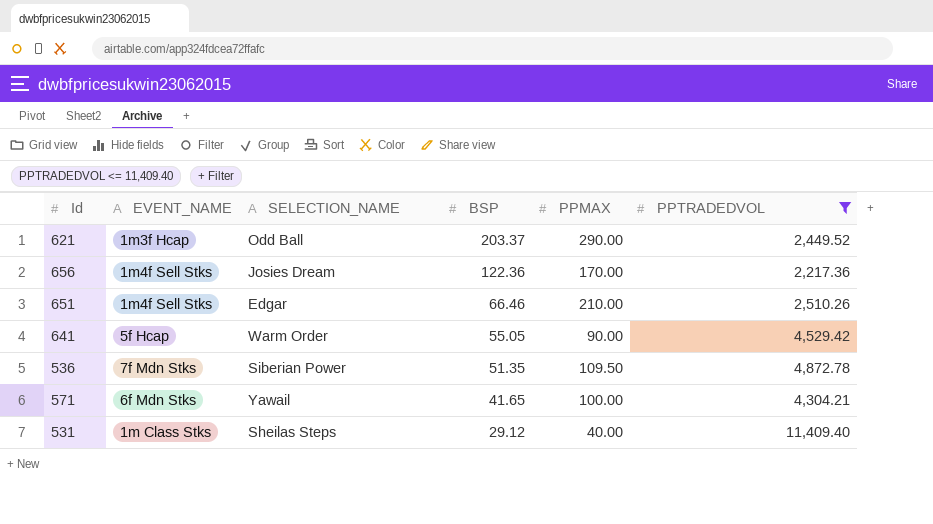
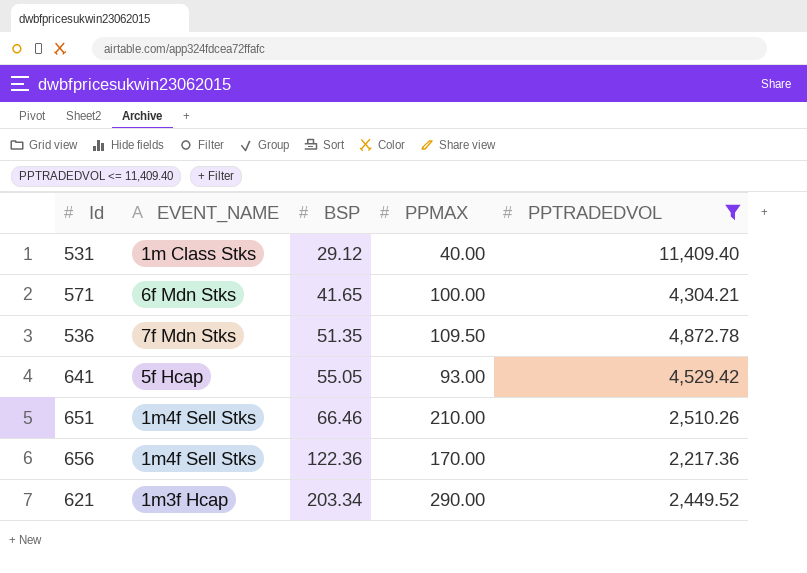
row order: BSP descending -> BSP ascending
column SELECTION_NAME | position: 3 -> none
641 | PPMAX: 90.00 -> 93.00
621 | BSP: 203.37 -> 203.34

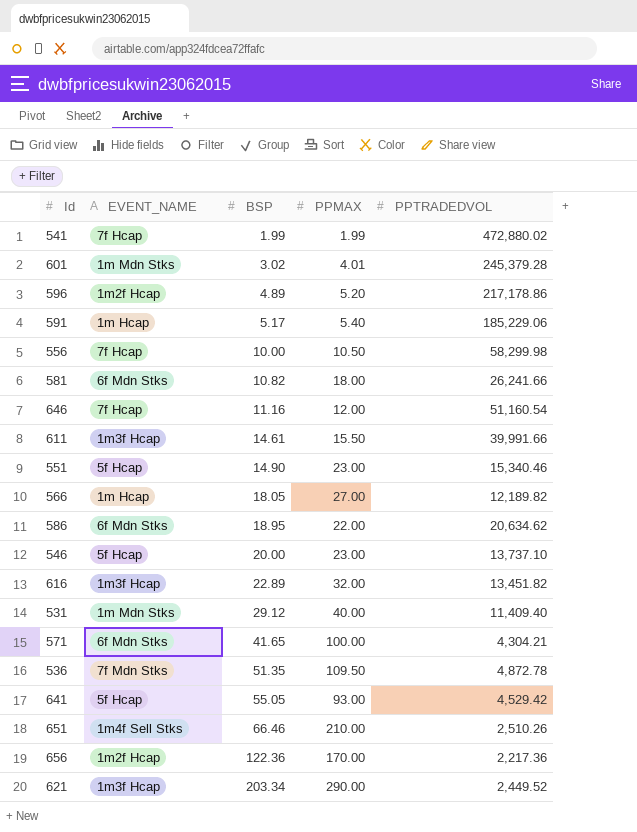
filter: PPTRADEDVOL <= 11,409.40 -> none
531 | EVENT_NAME: 1m Class Stks -> 1m Mdn Stks
656 | EVENT_NAME: 1m4f Sell Stks -> 1m2f Hcap

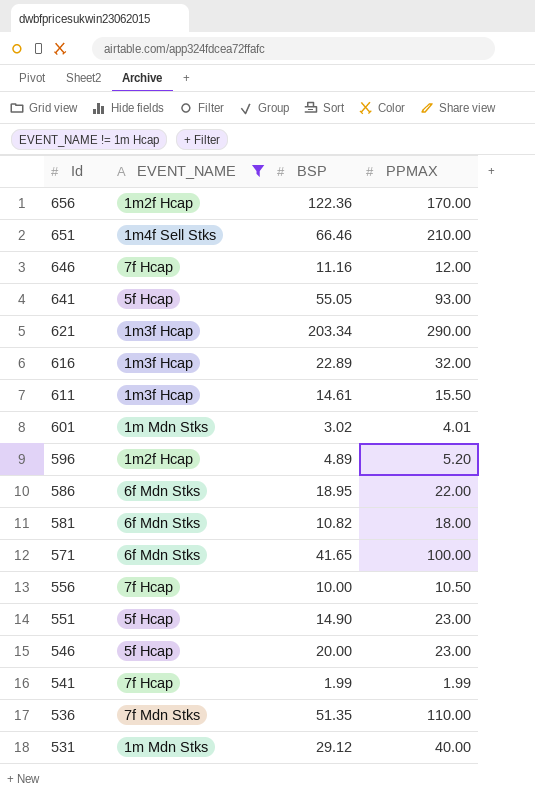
filter: none -> EVENT_NAME != 1m Hcap
row order: BSP ascending -> Id descending
column PPTRADEDVOL | position: 5 -> none
536 | PPMAX: 109.50 -> 110.00

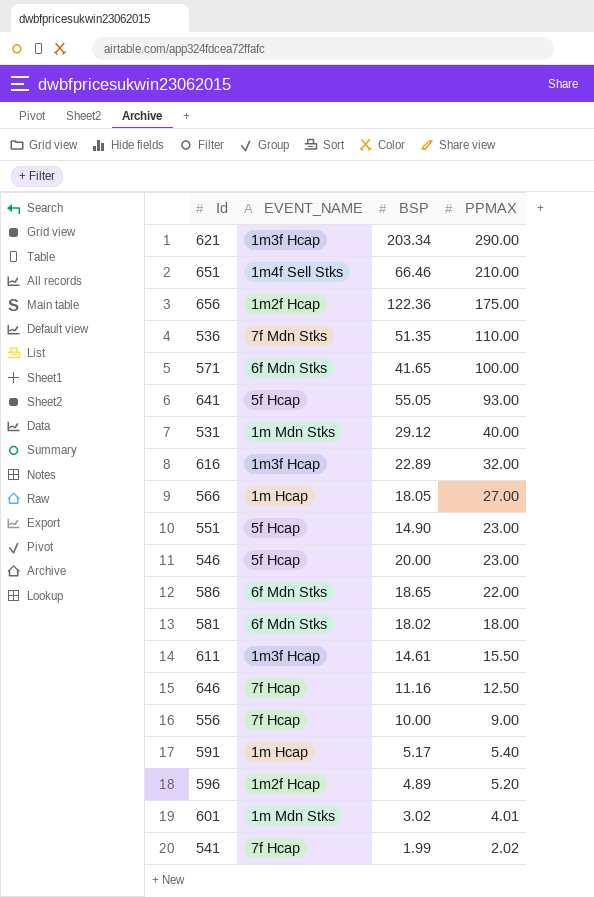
filter: EVENT_NAME != 1m Hcap -> none
row order: Id descending -> PPMAX descending
656 | PPMAX: 170.00 -> 175.00
586 | BSP: 18.95 -> 18.65
581 | BSP: 10.82 -> 18.02
646 | PPMAX: 12.00 -> 12.50
556 | PPMAX: 10.50 -> 9.00
541 | PPMAX: 1.99 -> 2.02

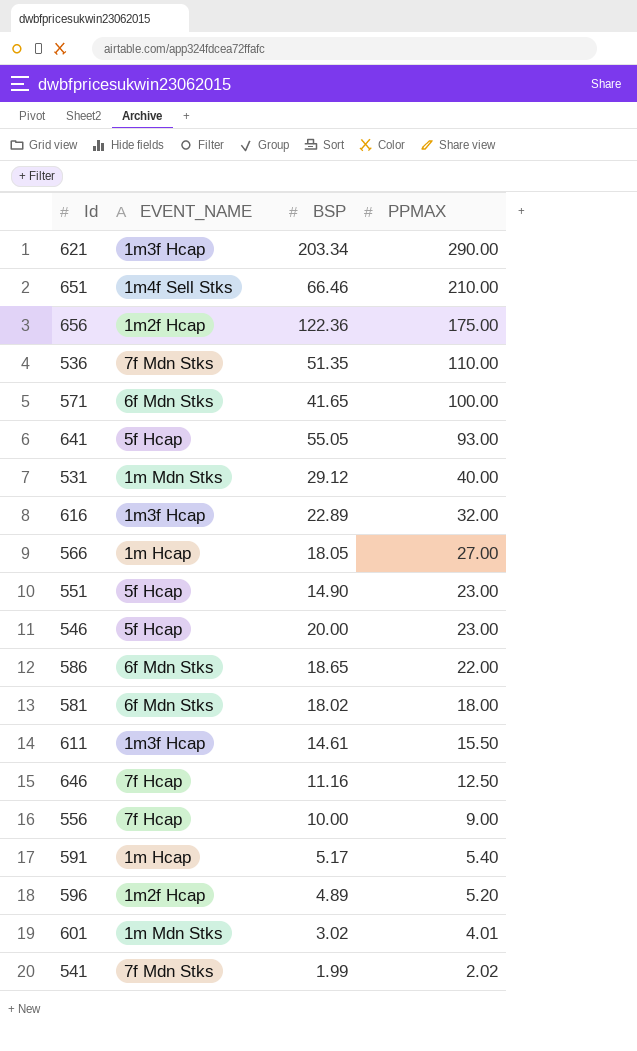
541 | EVENT_NAME: 7f Hcap -> 7f Mdn Stks

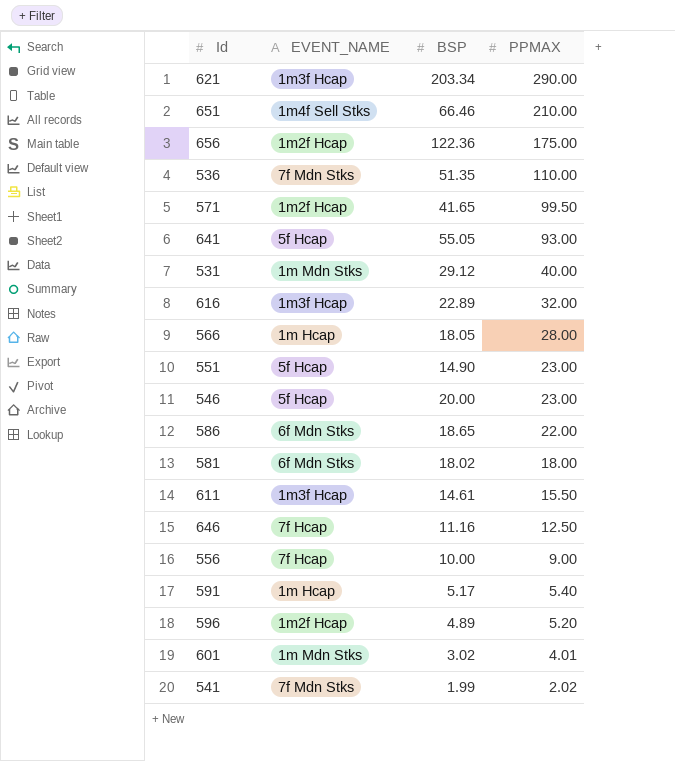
571 | EVENT_NAME: 6f Mdn Stks -> 1m2f Hcap
571 | PPMAX: 100.00 -> 99.50
566 | PPMAX: 27.00 -> 28.00

